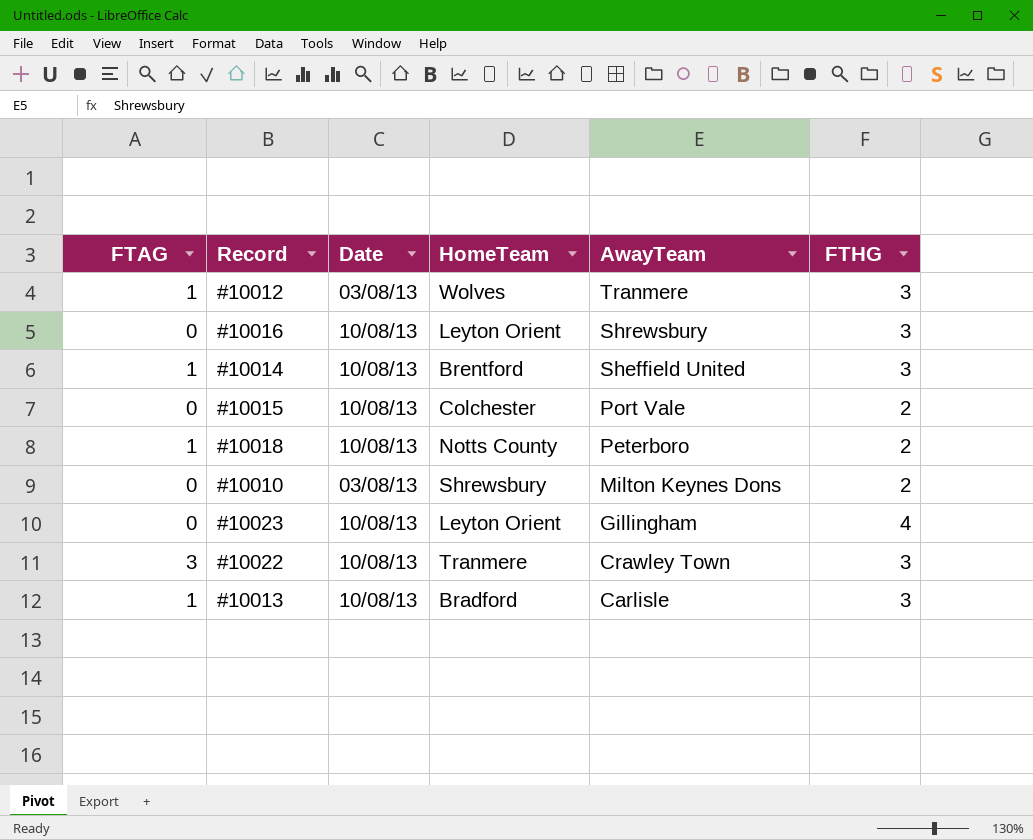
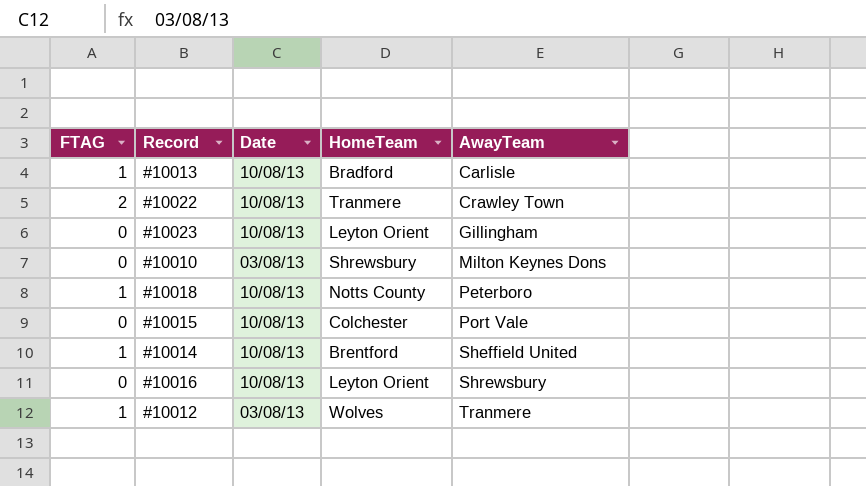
row order: AwayTeam descending -> AwayTeam ascending
column FTHG | position: 6 -> none
#10022 | FTAG: 3 -> 2

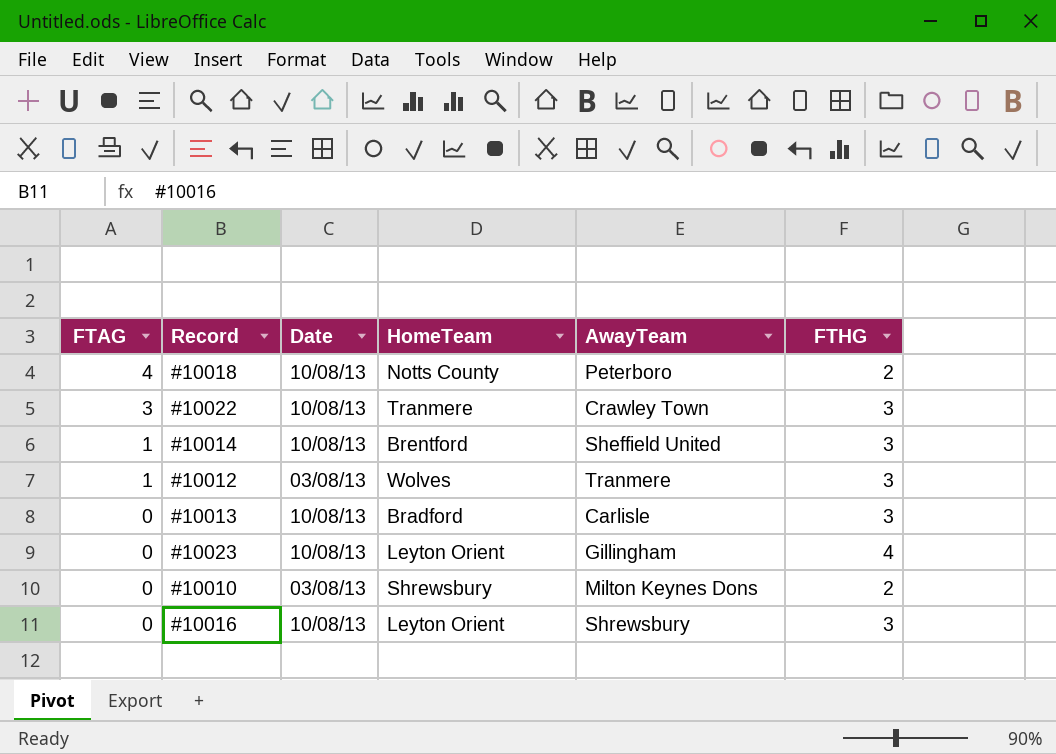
row order: AwayTeam ascending -> FTAG descending
column FTHG | position: none -> 6
row #10015: 0 | 10/08/13 | Colchester | Port Vale -> none
#10018 | FTAG: 1 -> 4
#10022 | FTAG: 2 -> 3
#10013 | FTAG: 1 -> 0

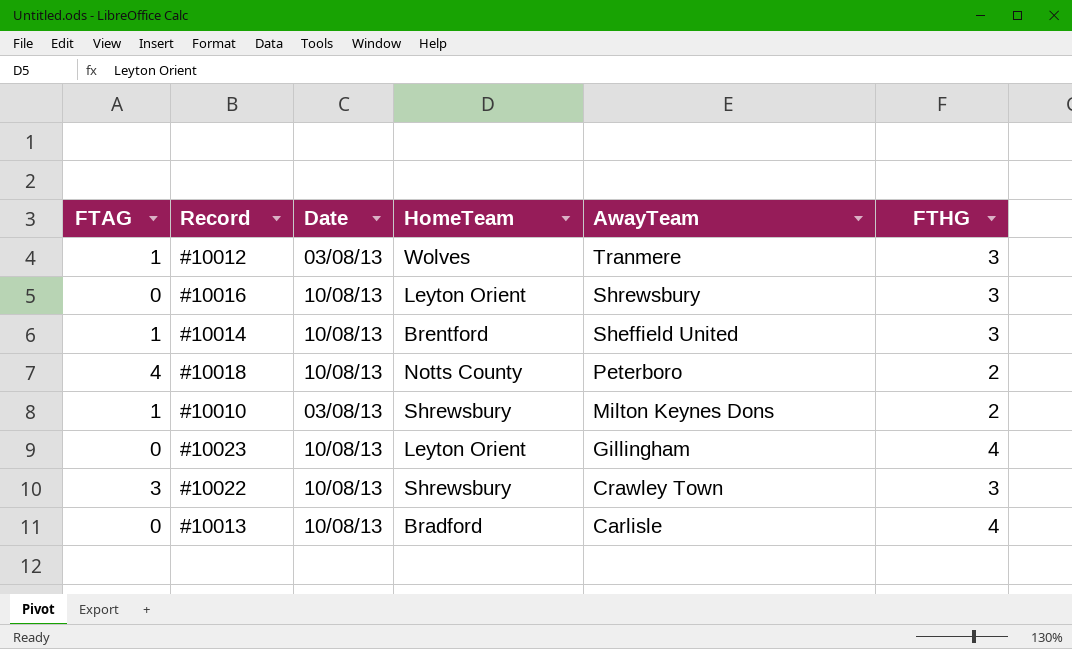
row order: FTAG descending -> AwayTeam descending
#10010 | FTAG: 0 -> 1
#10022 | HomeTeam: Tranmere -> Shrewsbury
#10013 | FTHG: 3 -> 4

